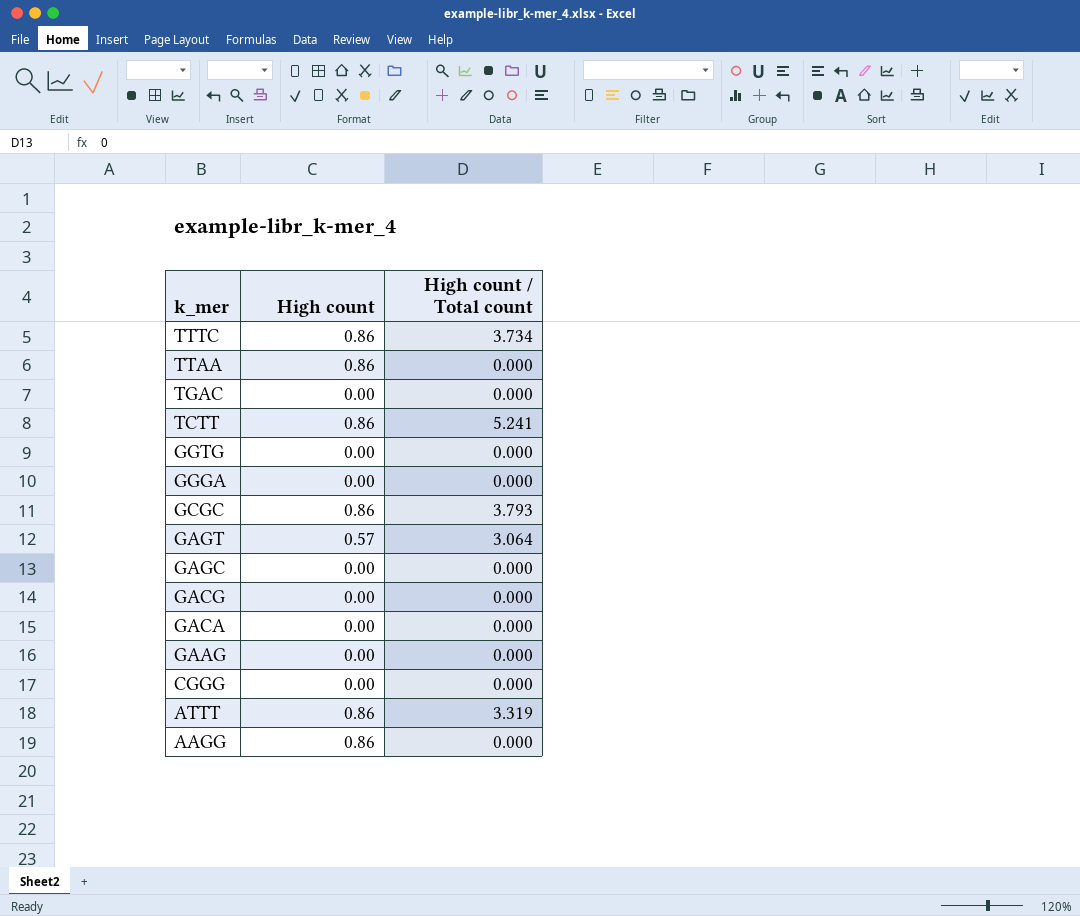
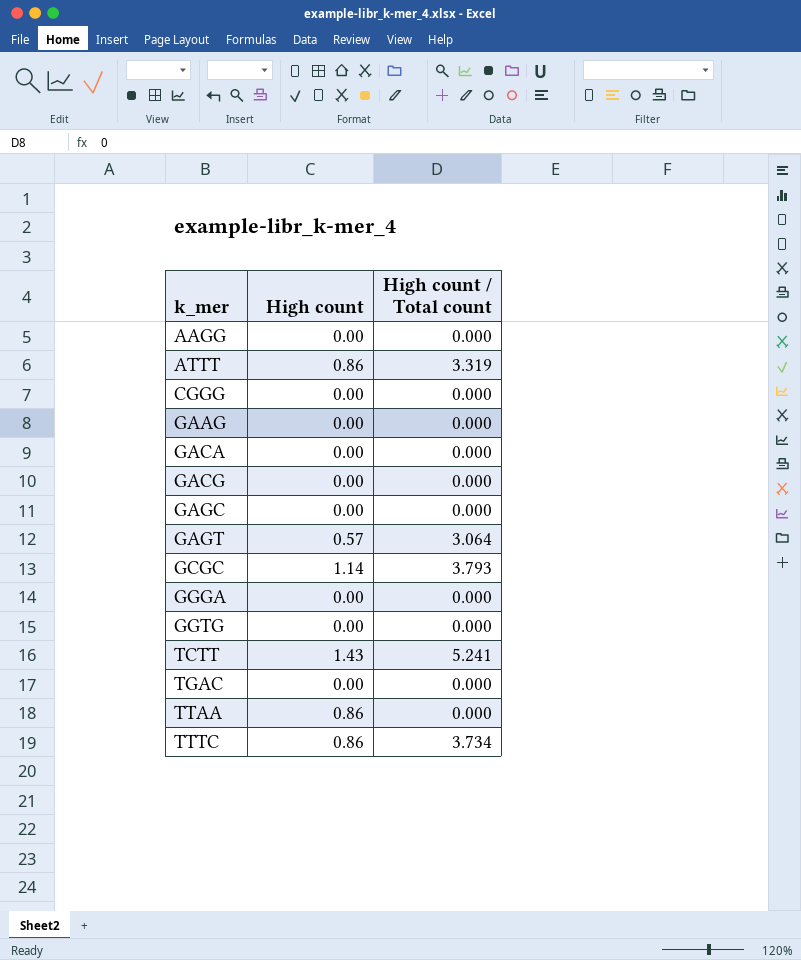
row order: k_mer descending -> k_mer ascending
AAGG | High count: 0.86 -> 0.00
GCGC | High count: 0.86 -> 1.14
TCTT | High count: 0.86 -> 1.43

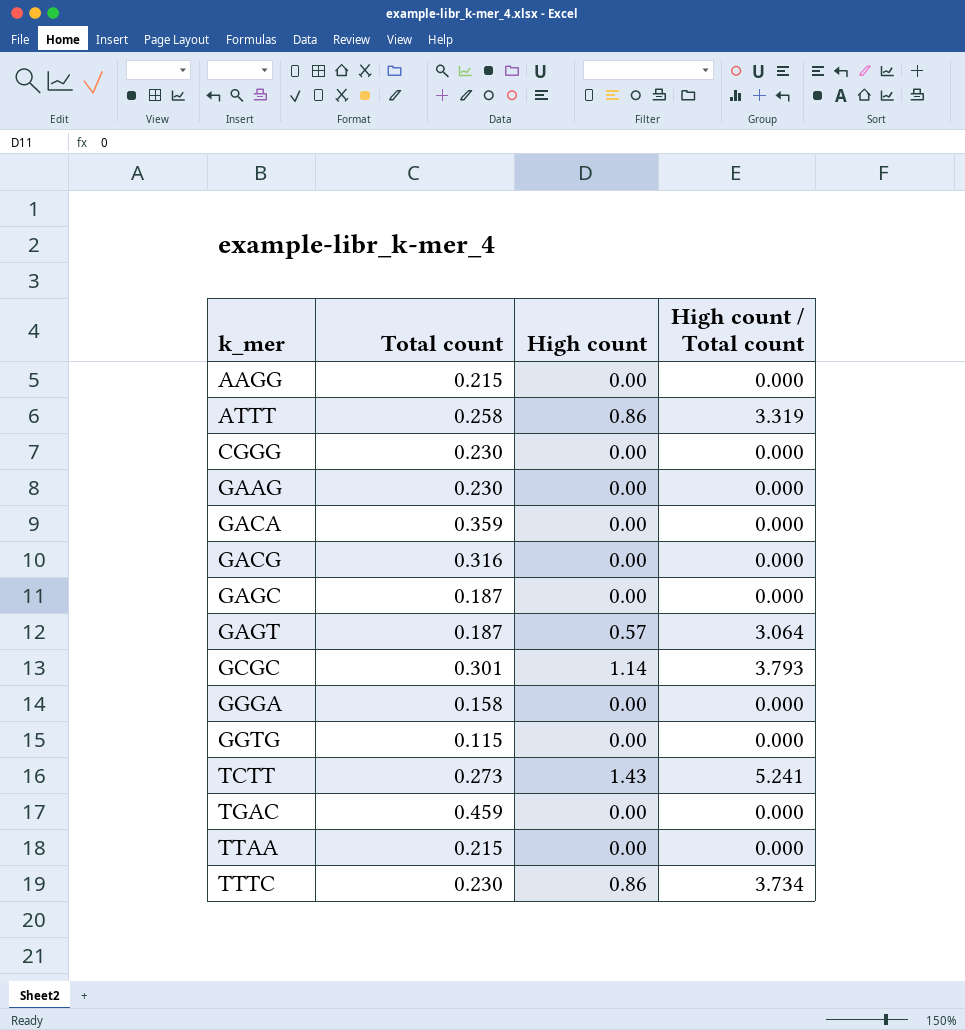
column Total count | position: none -> 2
TTAA | High count: 0.86 -> 0.00

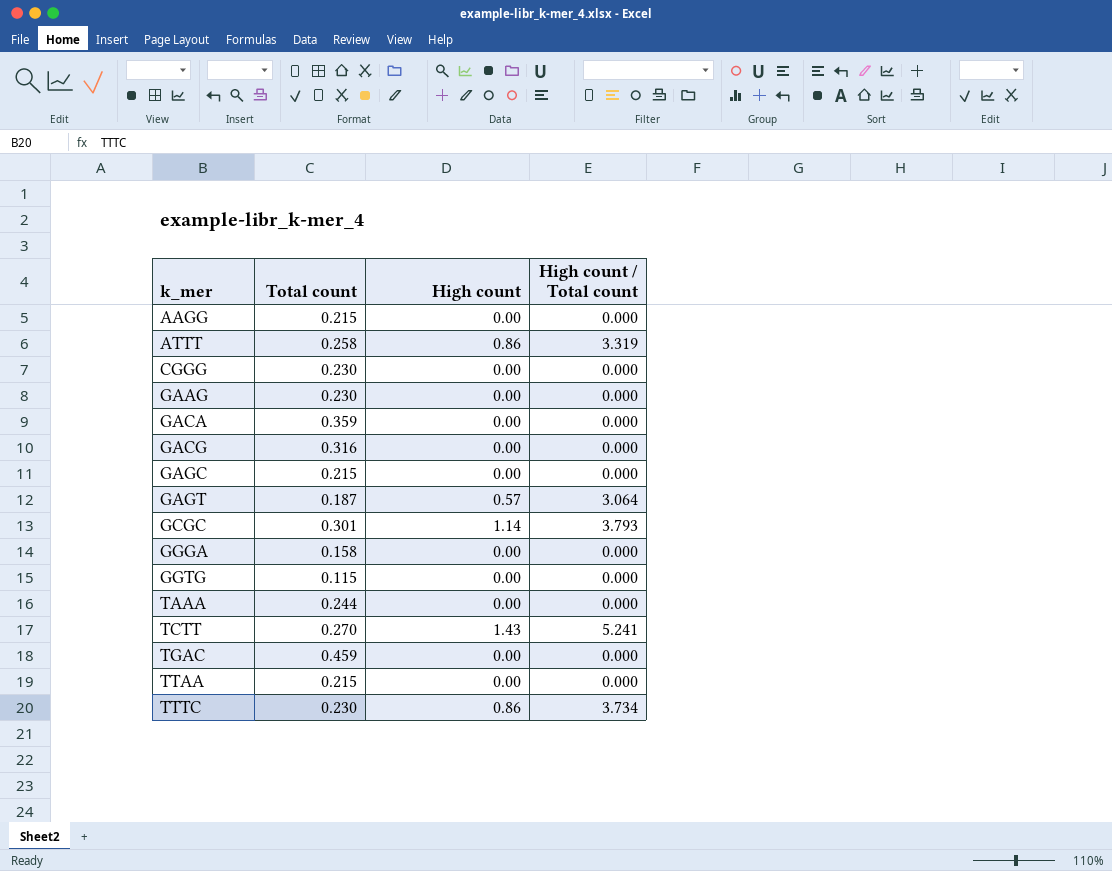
GAGC | Total count: 0.187 -> 0.215
row TAAA: none -> 0.244 | 0.00 | 0.000
TCTT | Total count: 0.273 -> 0.270

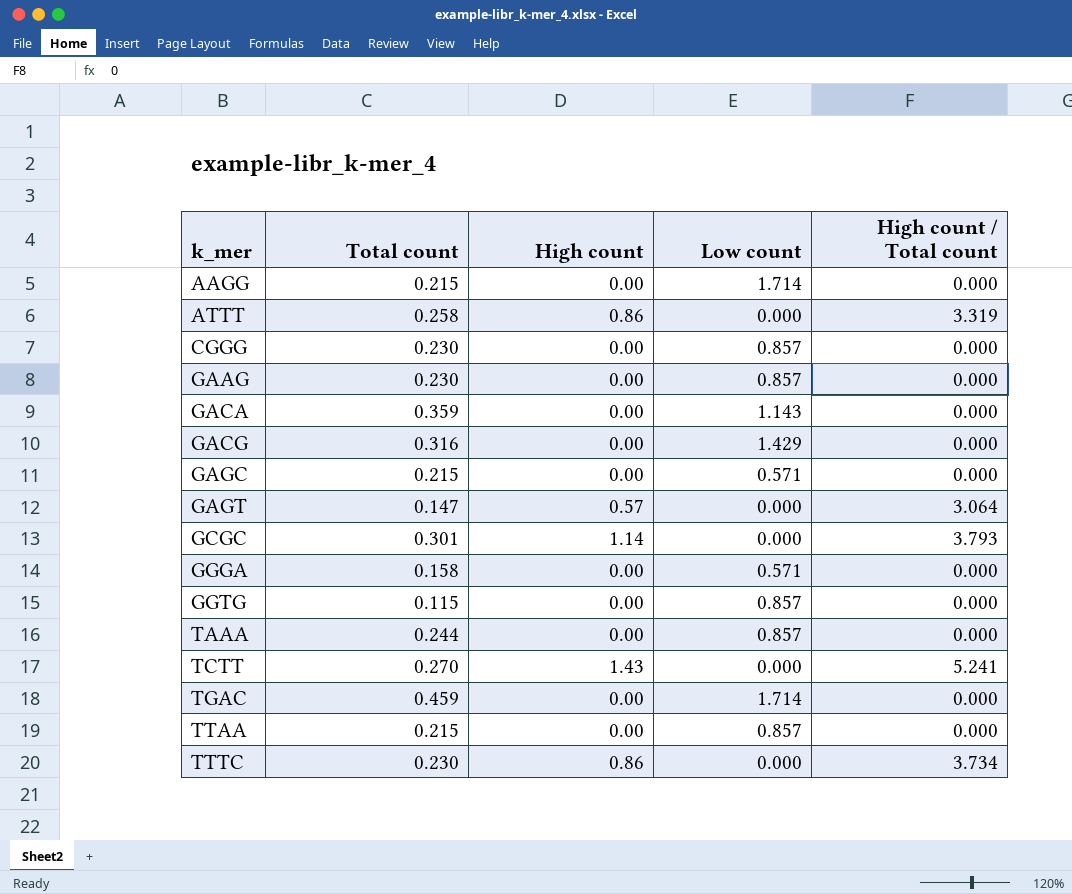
column Low count | position: none -> 4
GAGT | Total count: 0.187 -> 0.147

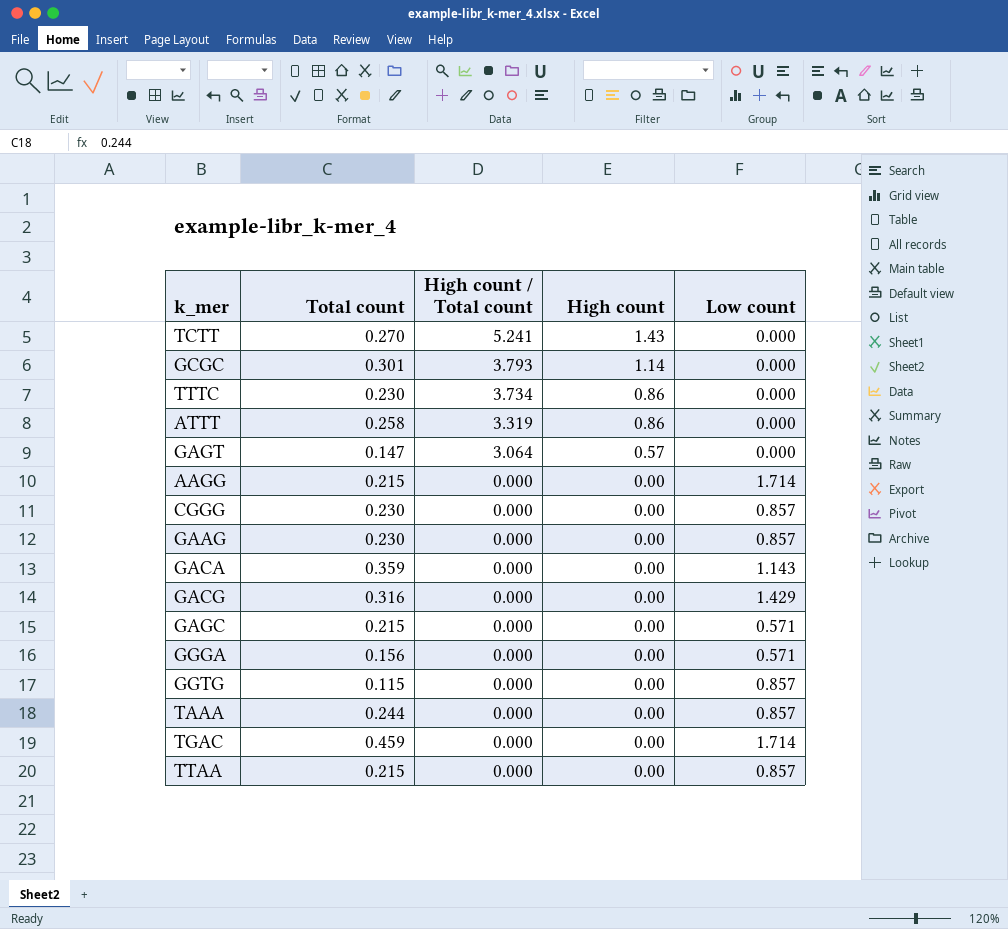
row order: k_mer ascending -> High count / Total count descending
column High count / Total count | position: 5 -> 3
GGGA | Total count: 0.158 -> 0.156

